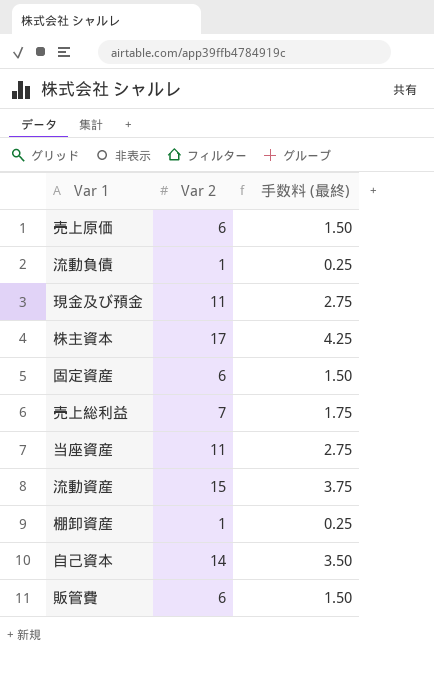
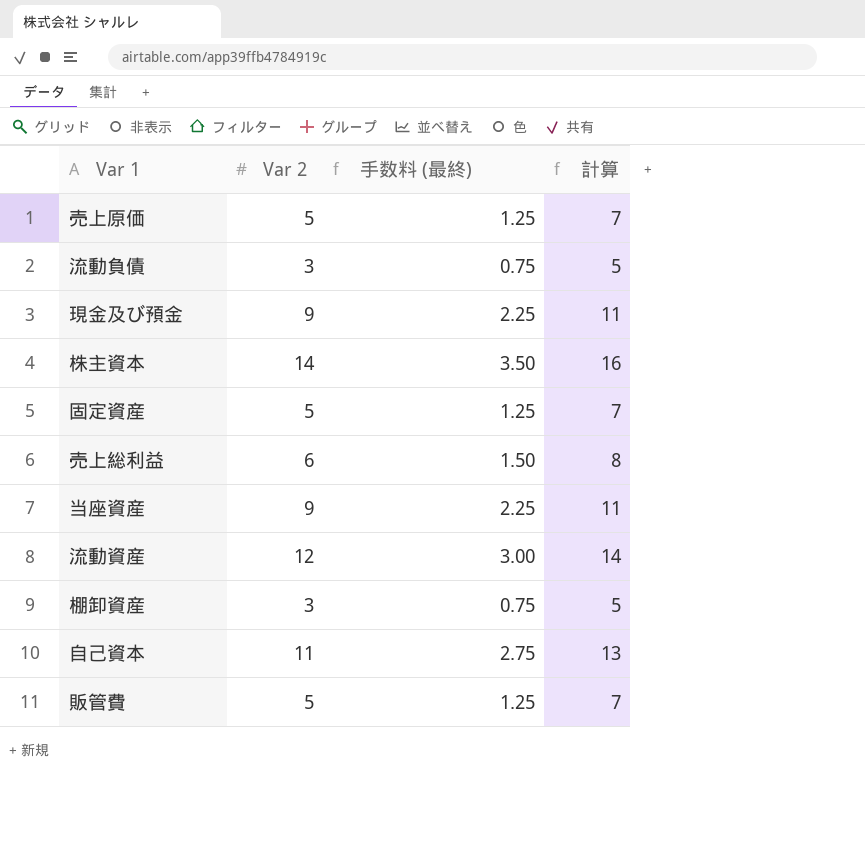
column 計算 | formula: none -> [Var 2] + 2
売上原価 | Var 2: 6 -> 5
売上原価 | 手数料 (最終): 1.50 -> 1.25
流動負債 | Var 2: 1 -> 3
流動負債 | 手数料 (最終): 0.25 -> 0.75
現金及び預金 | Var 2: 11 -> 9
現金及び預金 | 手数料 (最終): 2.75 -> 2.25
株主資本 | Var 2: 17 -> 14
株主資本 | 手数料 (最終): 4.25 -> 3.50
固定資産 | Var 2: 6 -> 5
固定資産 | 手数料 (最終): 1.50 -> 1.25
売上総利益 | Var 2: 7 -> 6
売上総利益 | 手数料 (最終): 1.75 -> 1.50
当座資産 | Var 2: 11 -> 9
当座資産 | 手数料 (最終): 2.75 -> 2.25
流動資産 | Var 2: 15 -> 12
流動資産 | 手数料 (最終): 3.75 -> 3.00
棚卸資産 | Var 2: 1 -> 3
棚卸資産 | 手数料 (最終): 0.25 -> 0.75
自己資本 | Var 2: 14 -> 11
自己資本 | 手数料 (最終): 3.50 -> 2.75
販管費 | Var 2: 6 -> 5
販管費 | 手数料 (最終): 1.50 -> 1.25

